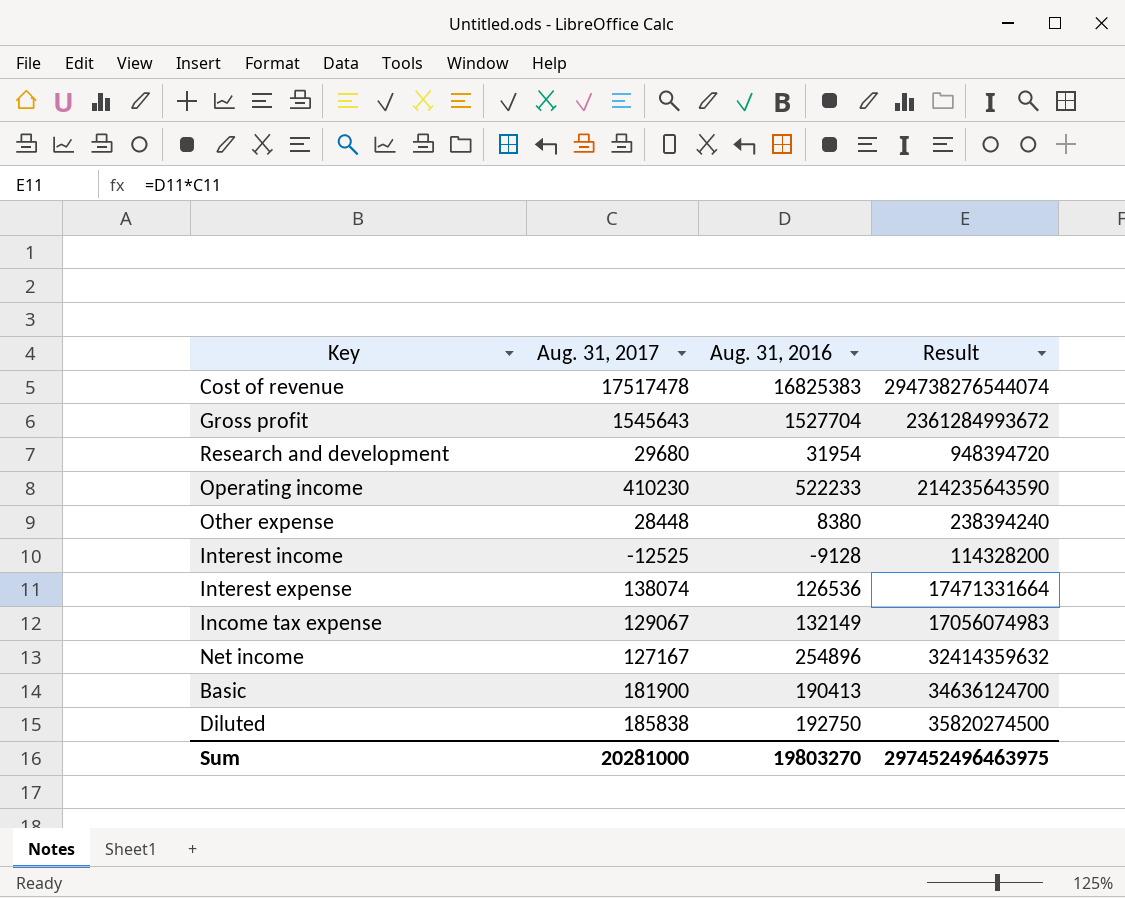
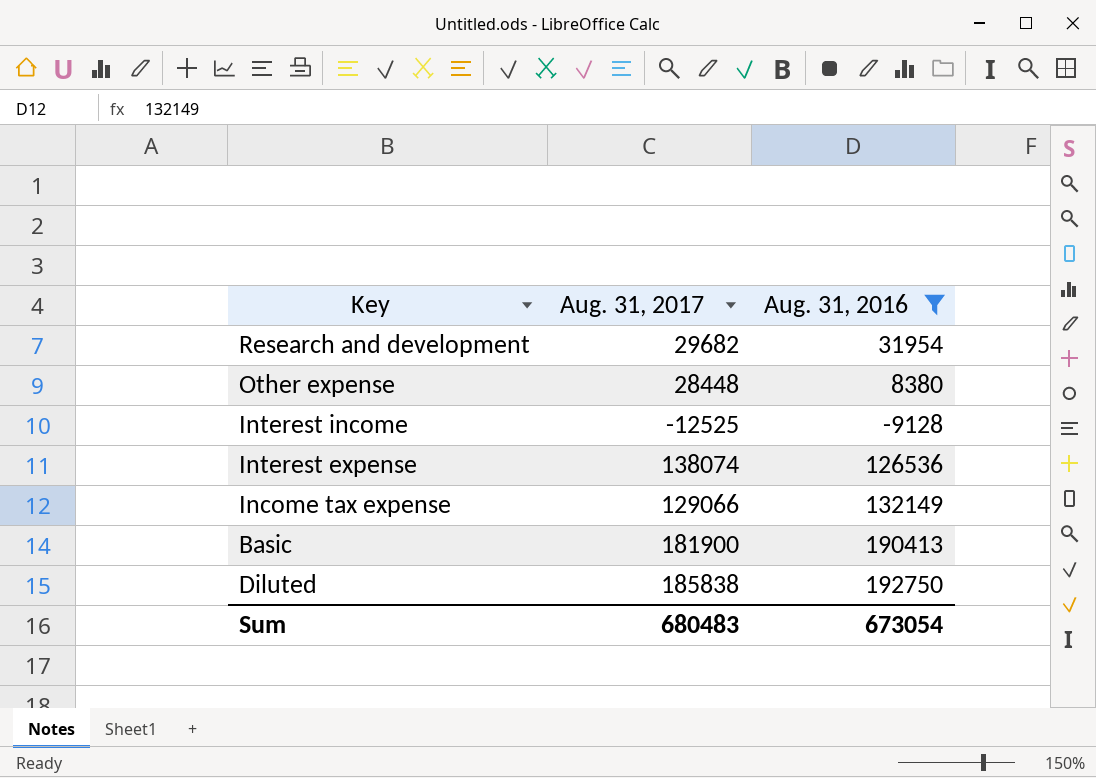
filter: none -> Aug. 31, 2016 <= 192750
column Result | formula: [Aug. 31, 2017] * [Aug. 31, 2016] -> none
Research and development | Aug. 31, 2017: 29680 -> 29682
Income tax expense | Aug. 31, 2017: 129067 -> 129066
Sum | Aug. 31, 2017: 20281000 -> 680483
Sum | Aug. 31, 2016: 19803270 -> 673054

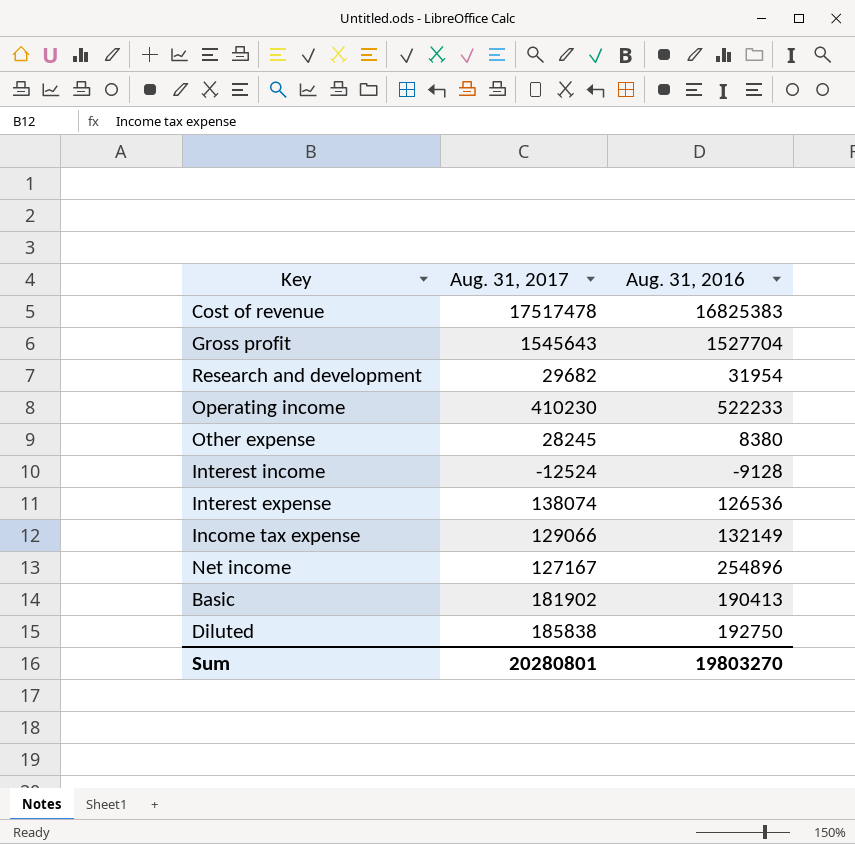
filter: Aug. 31, 2016 <= 192750 -> none
Other expense | Aug. 31, 2017: 28448 -> 28245
Interest income | Aug. 31, 2017: -12525 -> -12524
Basic | Aug. 31, 2017: 181900 -> 181902
Sum | Aug. 31, 2017: 680483 -> 20280801
Sum | Aug. 31, 2016: 673054 -> 19803270

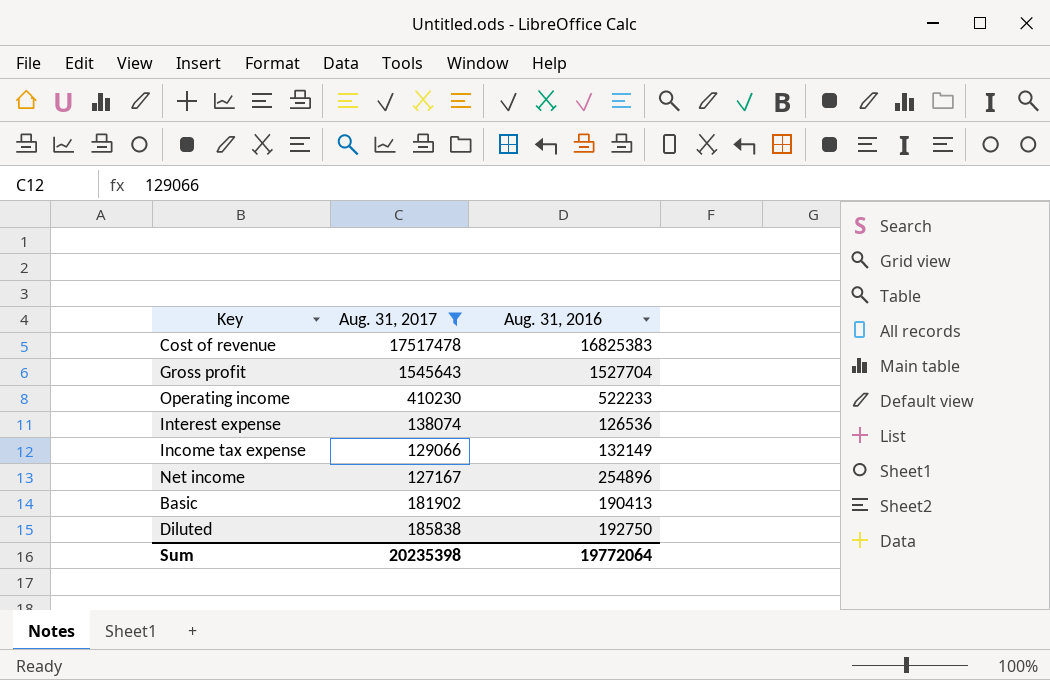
filter: none -> Aug. 31, 2017 >= 127167
Sum | Aug. 31, 2017: 20280801 -> 20235398
Sum | Aug. 31, 2016: 19803270 -> 19772064

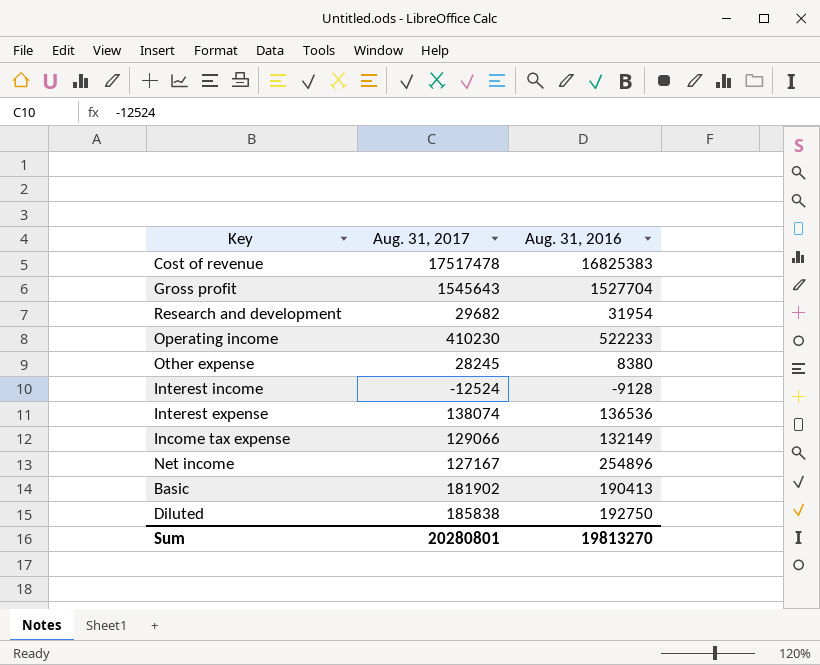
filter: Aug. 31, 2017 >= 127167 -> none
Interest expense | Aug. 31, 2016: 126536 -> 136536
Sum | Aug. 31, 2017: 20235398 -> 20280801
Sum | Aug. 31, 2016: 19772064 -> 19813270

